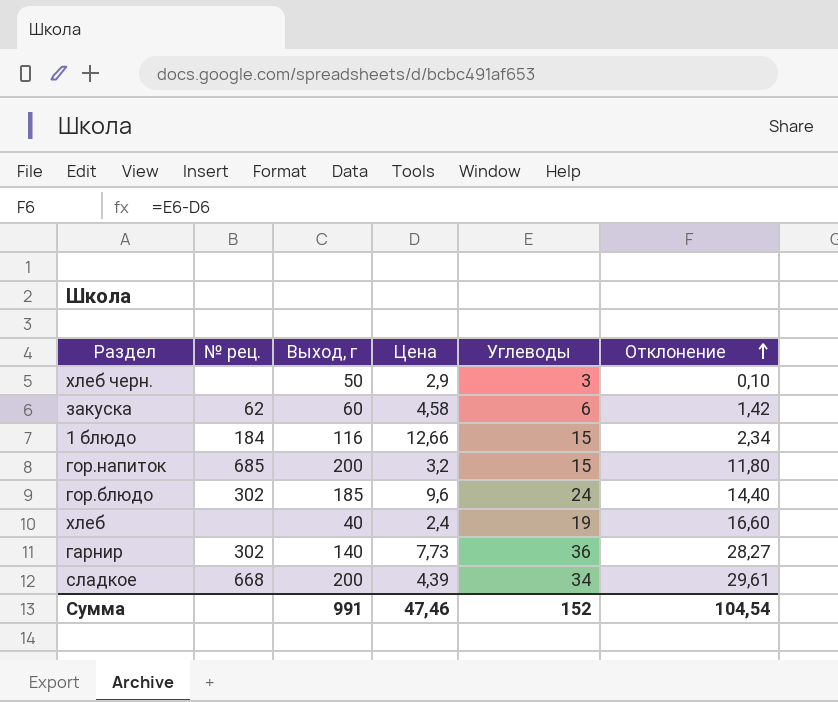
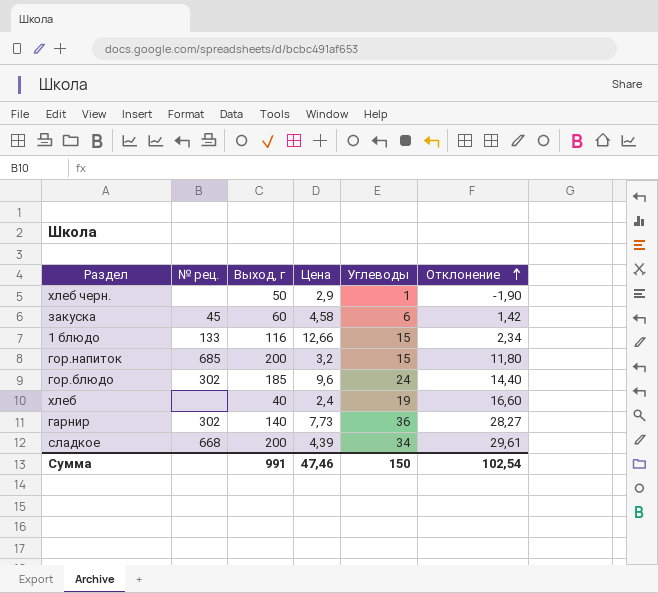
хлеб черн. | Углеводы: 3 -> 1
хлеб черн. | Отклонение: 0,10 -> -1,90
закуска | № рец.: 62 -> 45
1 блюдо | № рец.: 184 -> 133
Сумма | Углеводы: 152 -> 150
Сумма | Отклонение: 104,54 -> 102,54

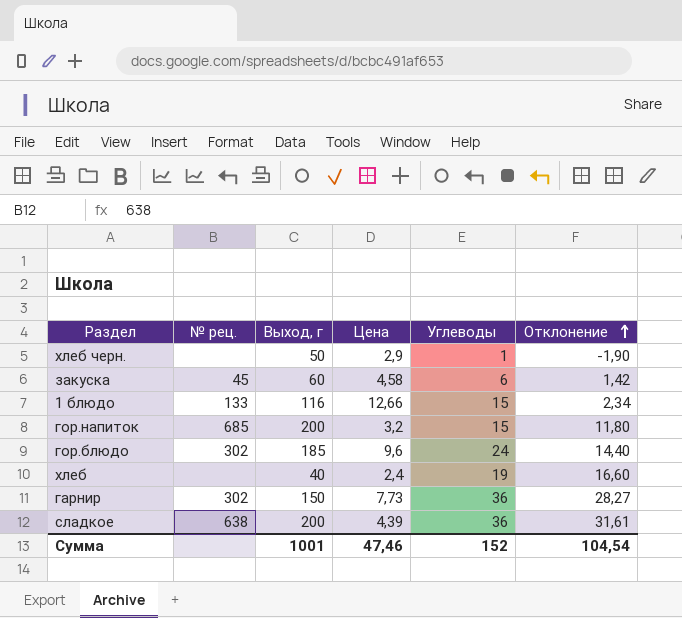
гарнир | Выход, г: 140 -> 150
сладкое | № рец.: 668 -> 638
сладкое | Углеводы: 34 -> 36
сладкое | Отклонение: 29,61 -> 31,61
Сумма | Выход, г: 991 -> 1001
Сумма | Углеводы: 150 -> 152
Сумма | Отклонение: 102,54 -> 104,54

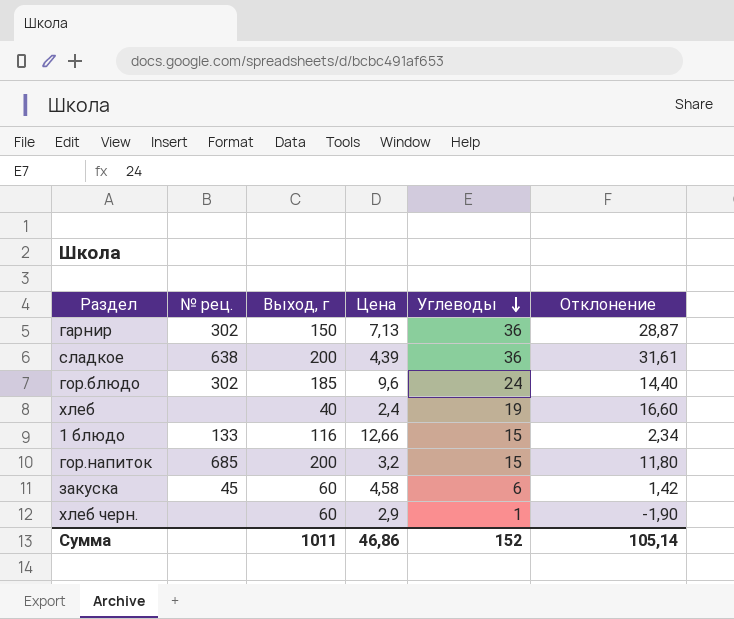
row order: Отклонение ascending -> Углеводы descending
гарнир | Цена: 7,73 -> 7,13
гарнир | Отклонение: 28,27 -> 28,87
хлеб черн. | Выход, г: 50 -> 60
Сумма | Выход, г: 1001 -> 1011
Сумма | Цена: 47,46 -> 46,86
Сумма | Отклонение: 104,54 -> 105,14

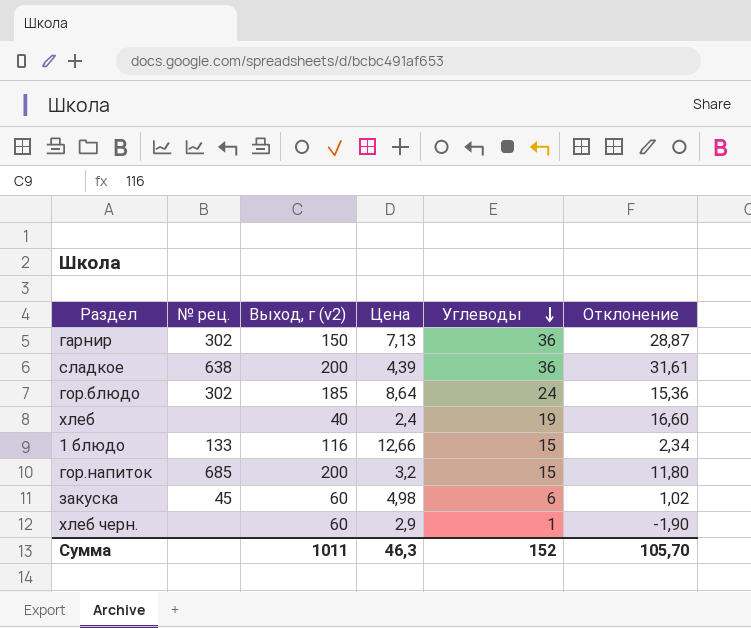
column name: Выход, г -> Выход, г (v2)
гор.блюдо | Цена: 9,6 -> 8,64
гор.блюдо | Отклонение: 14,40 -> 15,36
закуска | Цена: 4,58 -> 4,98
закуска | Отклонение: 1,42 -> 1,02
Сумма | Цена: 46,86 -> 46,3
Сумма | Отклонение: 105,14 -> 105,70

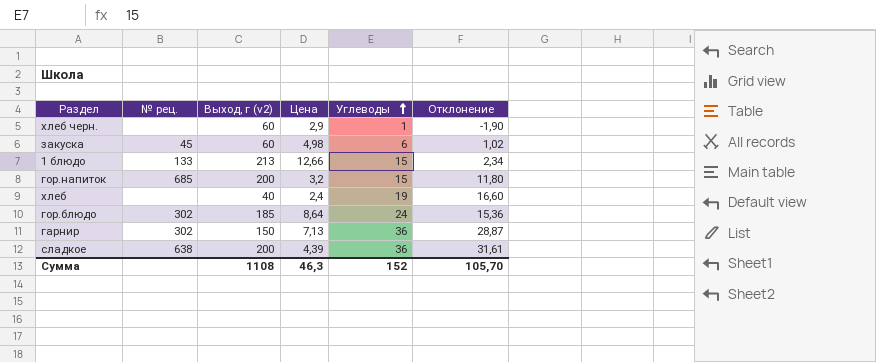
row order: Углеводы descending -> Углеводы ascending
1 блюдо | Выход, г (v2): 116 -> 213
Сумма | Выход, г (v2): 1011 -> 1108

